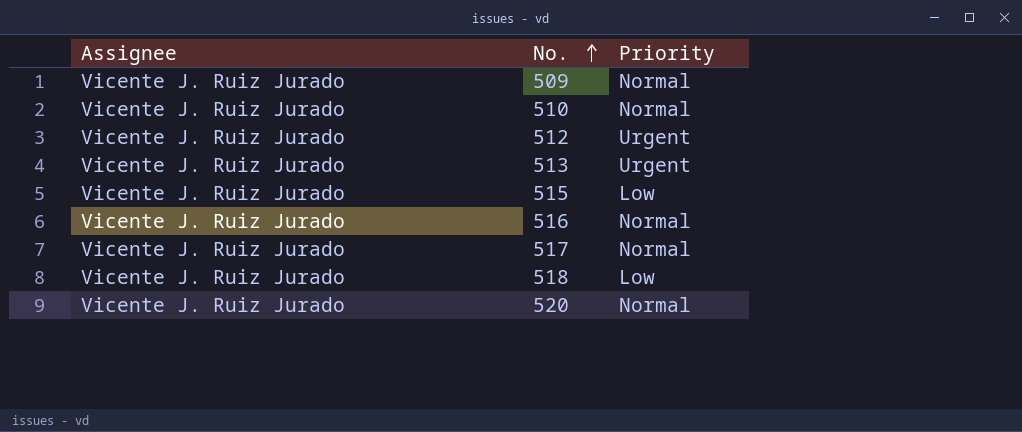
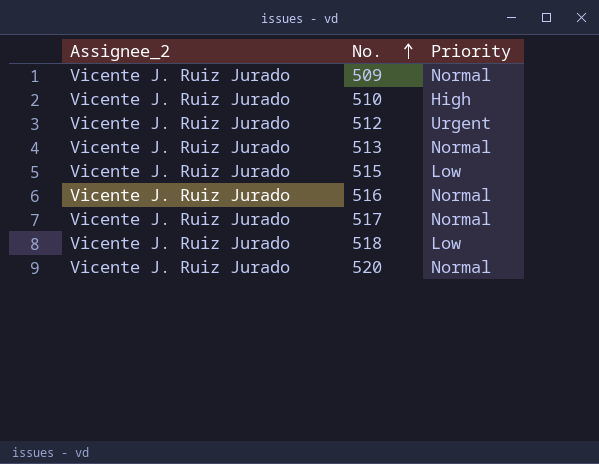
column name: Assignee -> Assignee_2
510 | Priority: Normal -> High
513 | Priority: Urgent -> Normal

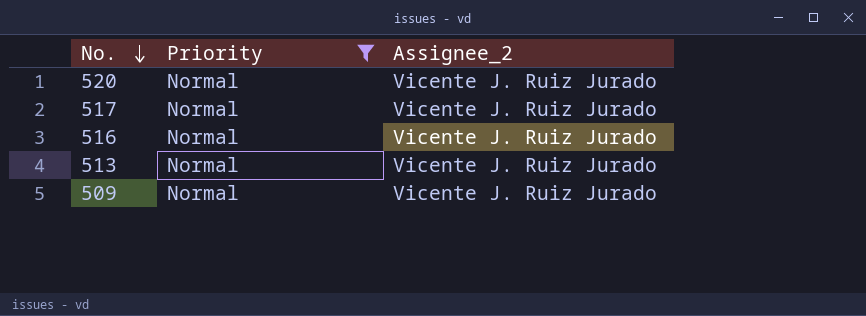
filter: none -> Priority = Normal
row order: No. ascending -> No. descending
column Assignee_2 | position: 1 -> 3

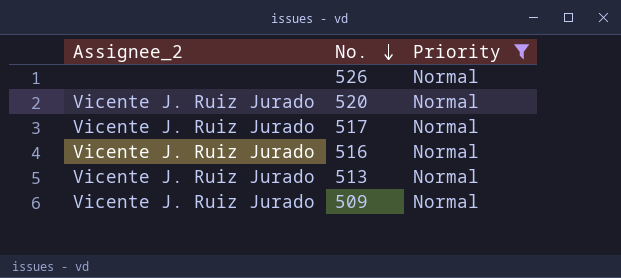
column Assignee_2 | position: 3 -> 1
row 526: none -> none | Normal

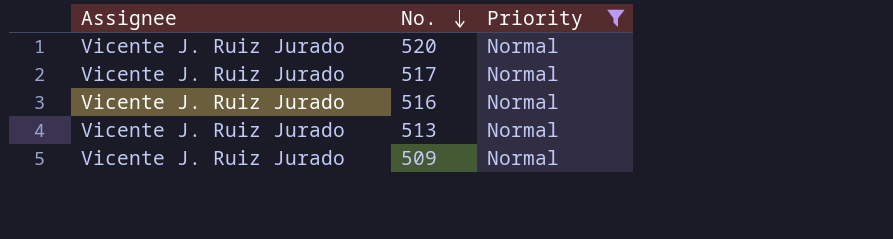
column name: Assignee_2 -> Assignee
row 526: none | Normal -> none

